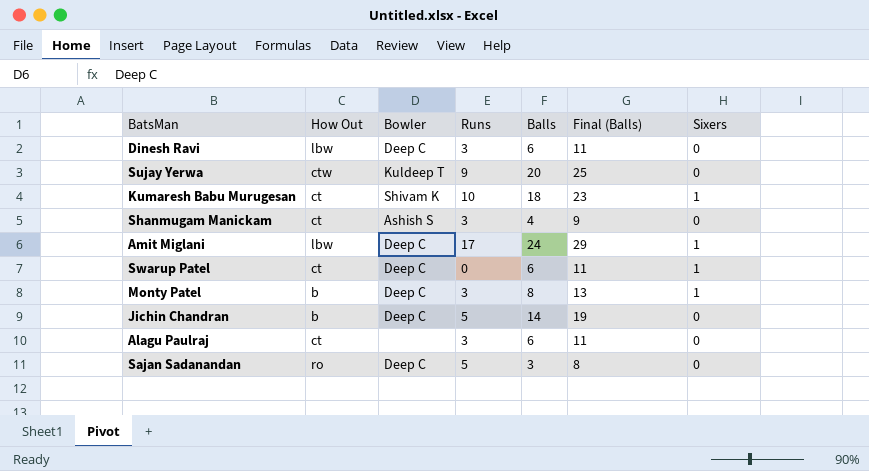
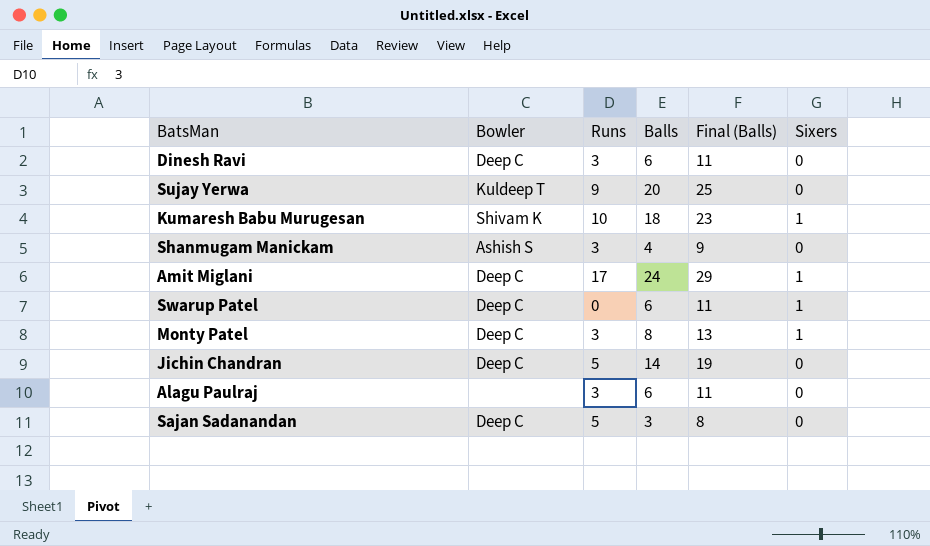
column How Out | position: 2 -> none

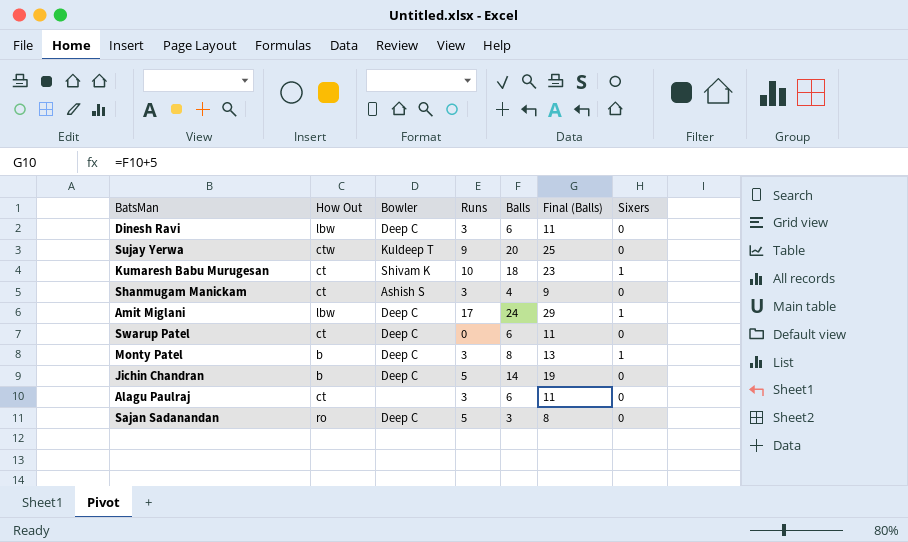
column How Out | position: none -> 2
Swarup Patel | Sixers: 1 -> 0

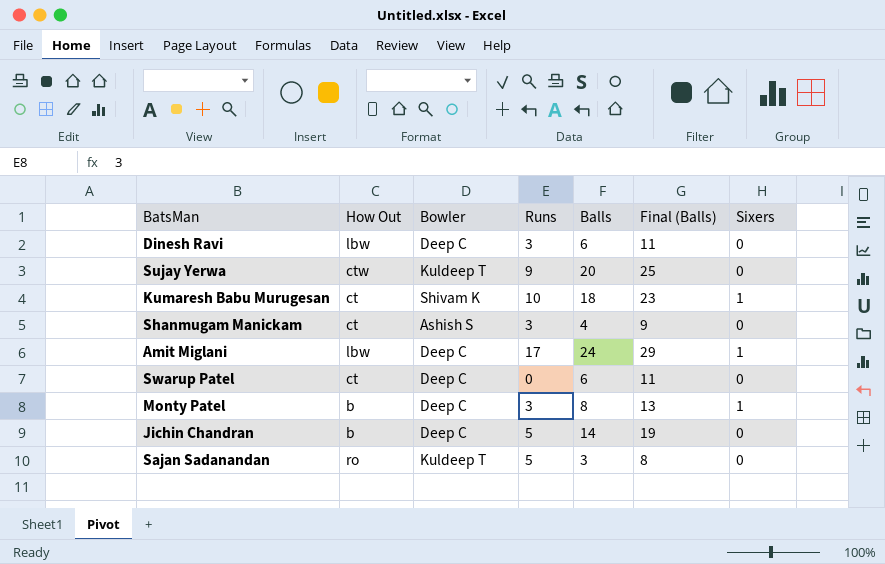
row Alagu Paulraj: ct | none | 3 | 6 | 11 | 0 -> none
Sajan Sadanandan | Bowler: Deep C -> Kuldeep T

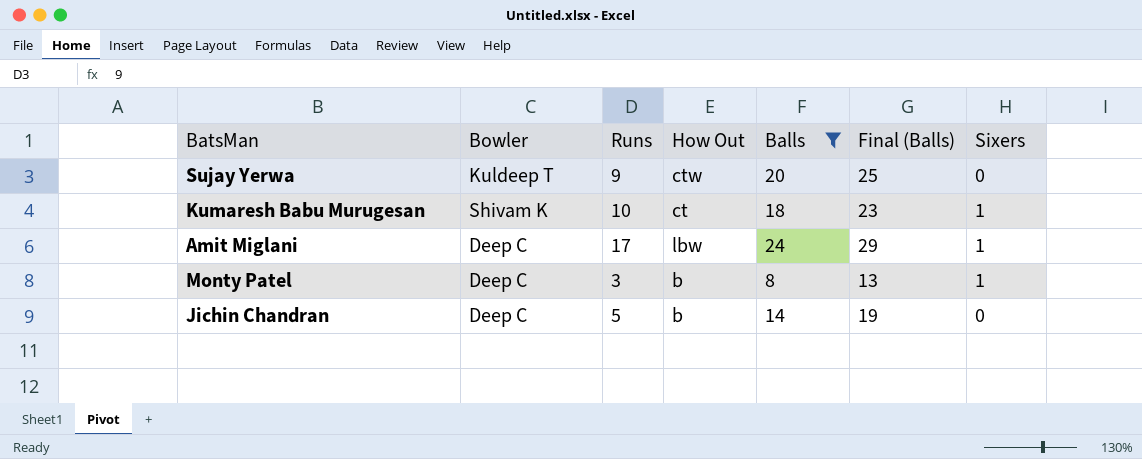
filter: none -> Balls >= 8
column How Out | position: 2 -> 4

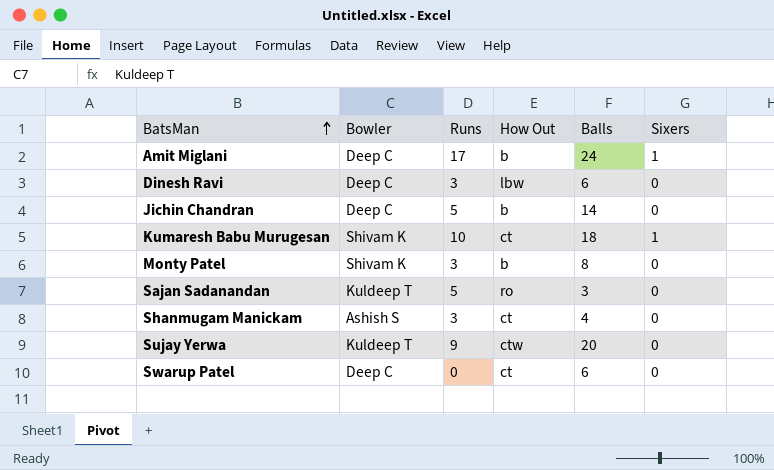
filter: Balls >= 8 -> none
row order: none -> BatsMan ascending
column Final (Balls) | formula: [Balls] + 5 -> none
Amit Miglani | How Out: lbw -> b
Monty Patel | Bowler: Deep C -> Shivam K
Monty Patel | Sixers: 1 -> 0

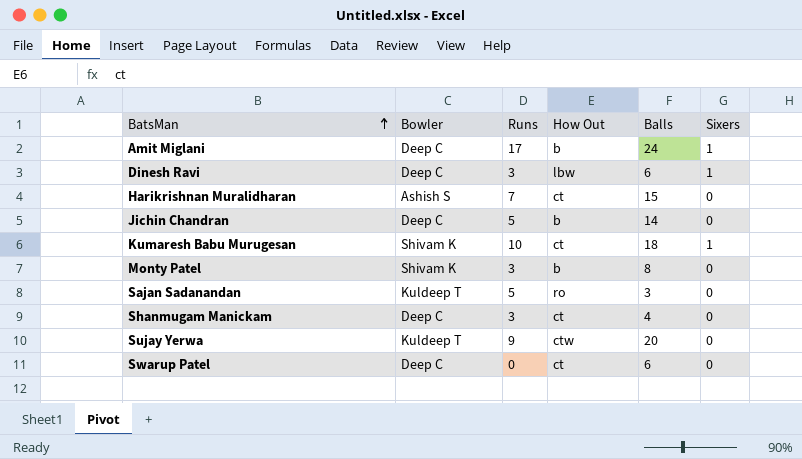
Dinesh Ravi | Sixers: 0 -> 1
row Harikrishnan Muralidharan: none -> Ashish S | 7 | ct | 15 | 0
Shanmugam Manickam | Bowler: Ashish S -> Deep C

